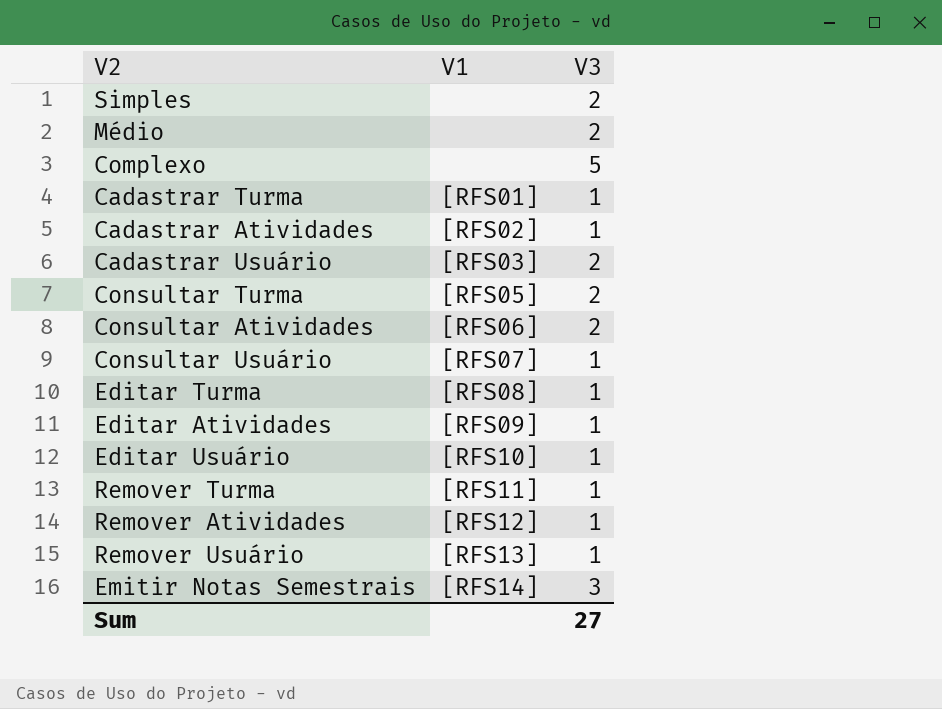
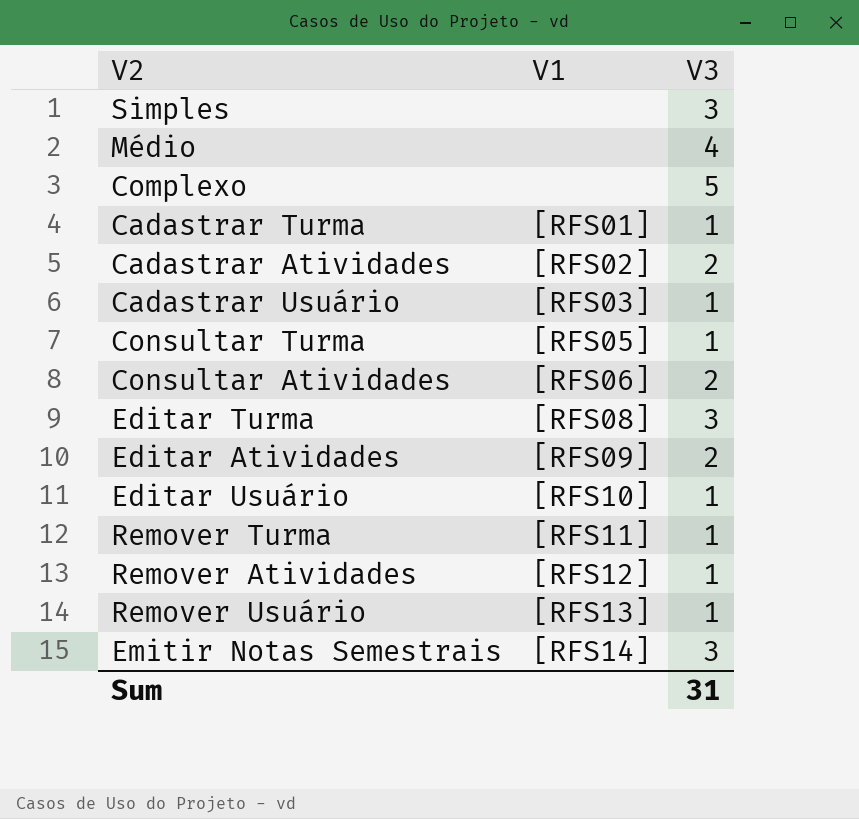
row Consultar Usuário: [RFS07] | 1 -> none
Simples | V3: 2 -> 3
Médio | V3: 2 -> 4
Cadastrar Atividades | V3: 1 -> 2
Cadastrar Usuário | V3: 2 -> 1
Consultar Turma | V3: 2 -> 1
Editar Turma | V3: 1 -> 3
Editar Atividades | V3: 1 -> 2
Sum | V3: 27 -> 31

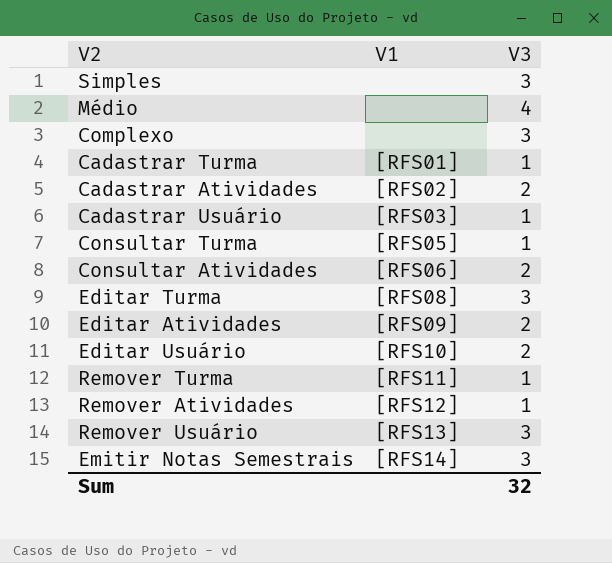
Complexo | V3: 5 -> 3
Editar Usuário | V3: 1 -> 2
Remover Usuário | V3: 1 -> 3
Sum | V3: 31 -> 32

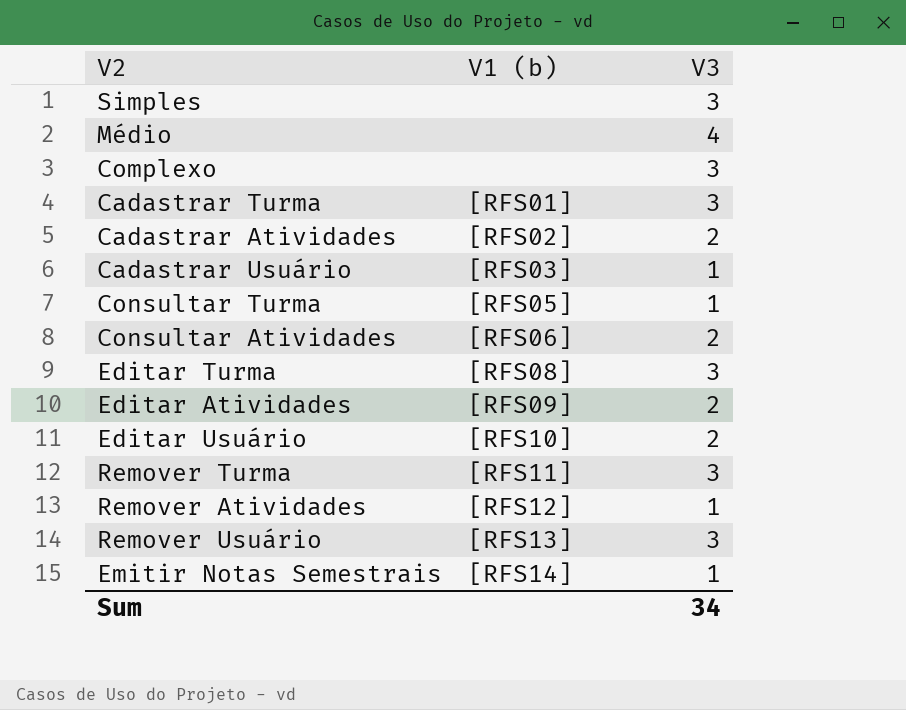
column name: V1 -> V1 (b)
Cadastrar Turma | V3: 1 -> 3
Remover Turma | V3: 1 -> 3
Emitir Notas Semestrais | V3: 3 -> 1
Sum | V3: 32 -> 34

